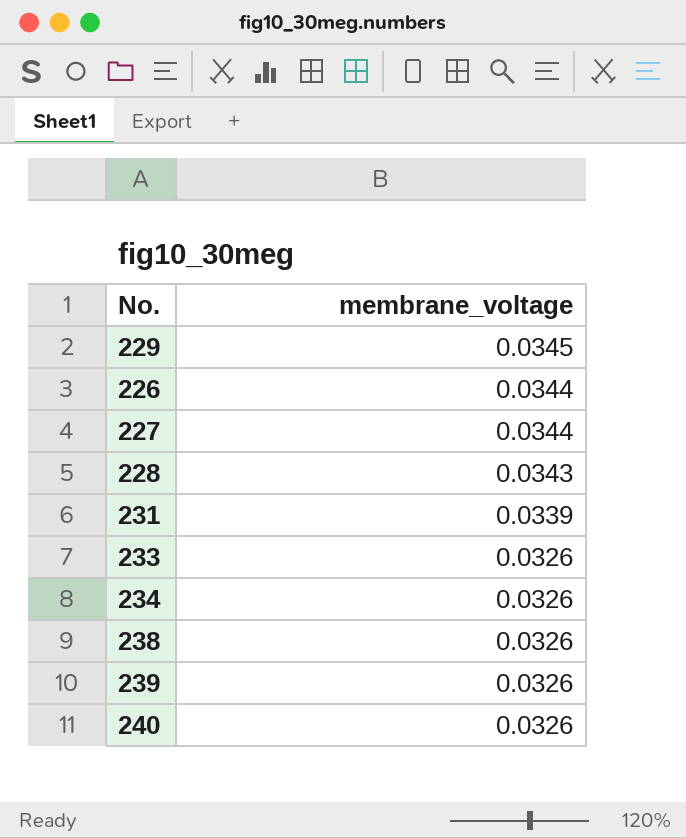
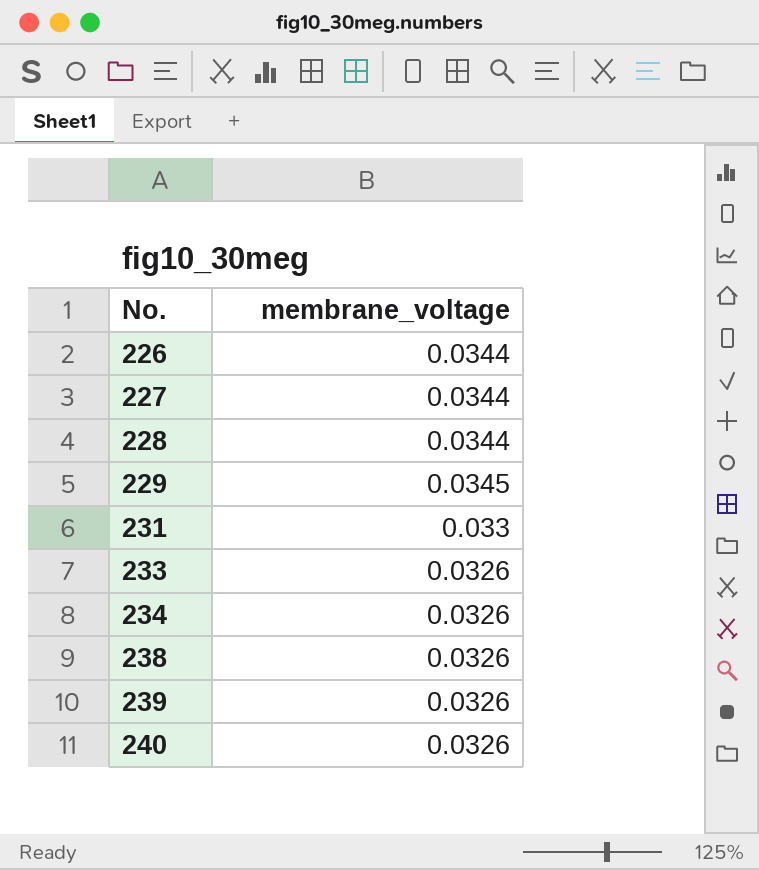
row order: membrane_voltage descending -> No. ascending
228 | membrane_voltage: 0.0343 -> 0.0344
231 | membrane_voltage: 0.0339 -> 0.033

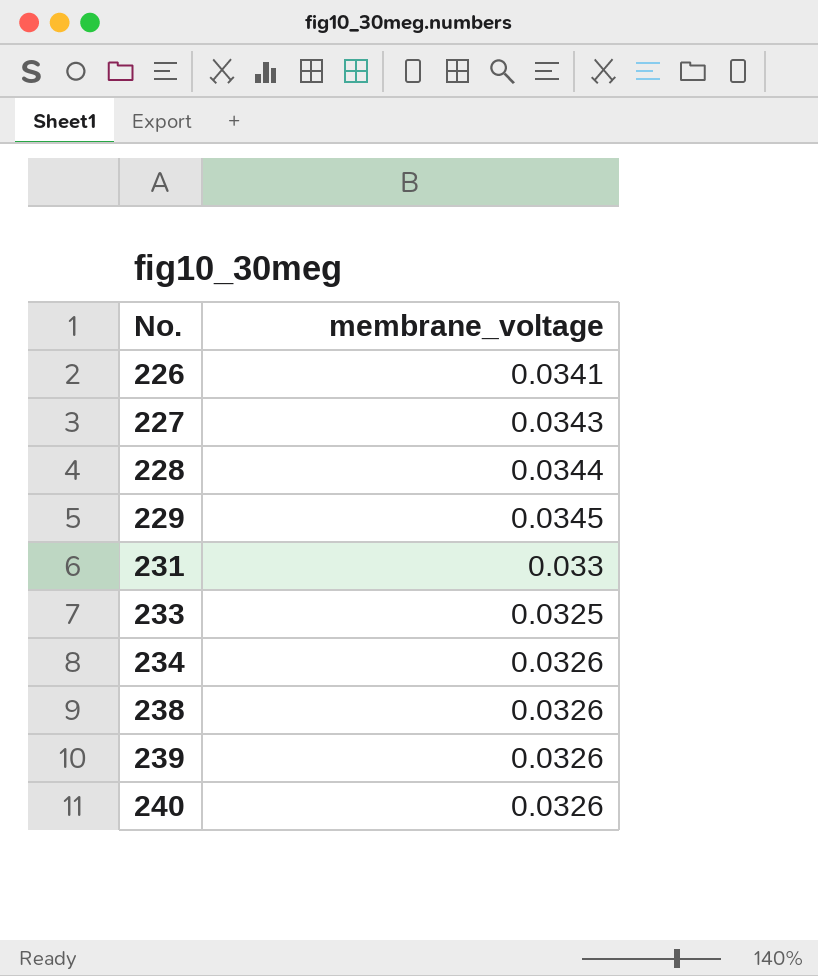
226 | membrane_voltage: 0.0344 -> 0.0341
227 | membrane_voltage: 0.0344 -> 0.0343
233 | membrane_voltage: 0.0326 -> 0.0325

